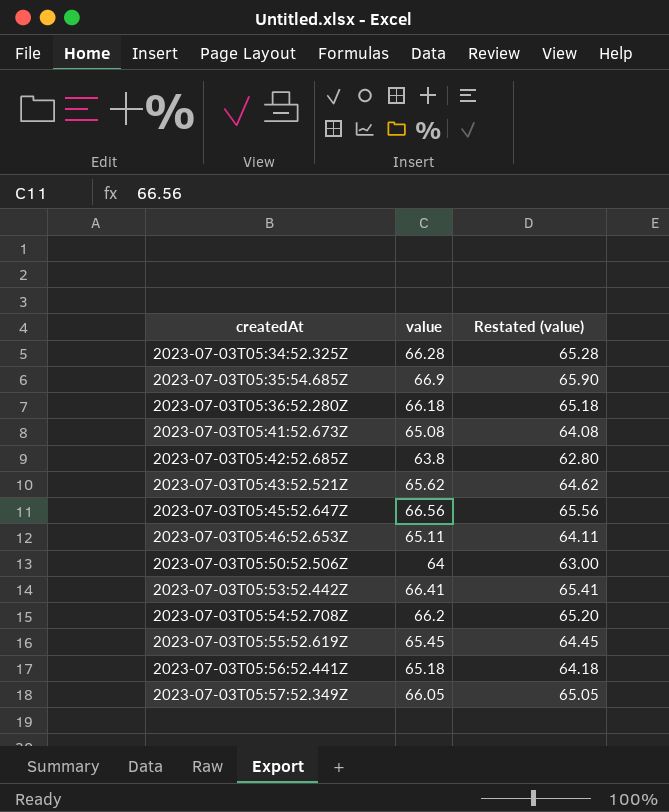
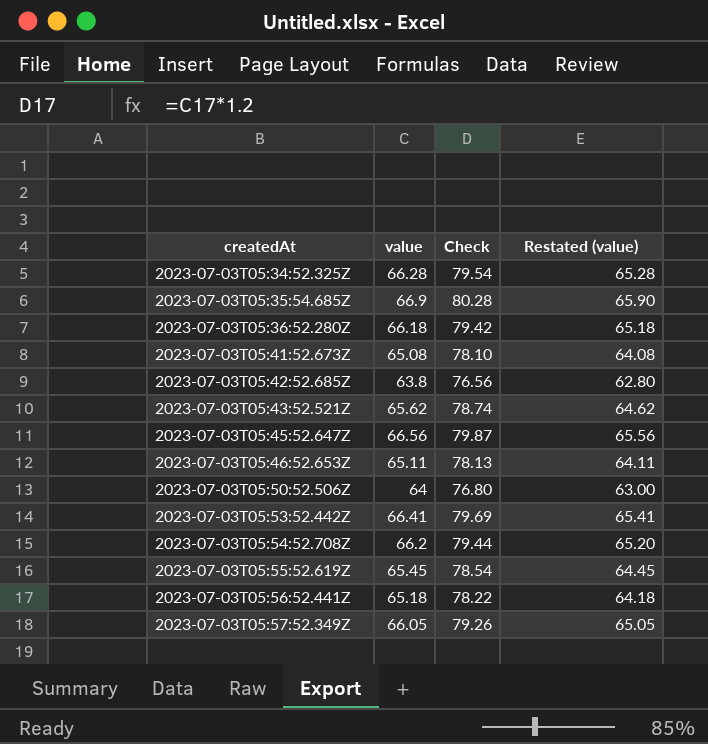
column Check | formula: none -> [value] * 1.2

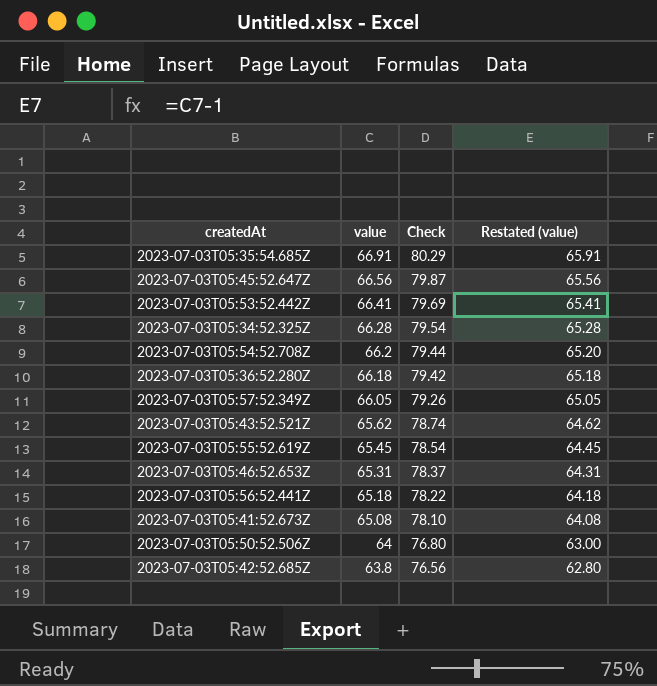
row order: createdAt ascending -> value descending
2023-07-03T05:35:54.685Z | value: 66.9 -> 66.91
2023-07-03T05:35:54.685Z | Check: 80.28 -> 80.29
2023-07-03T05:35:54.685Z | Restated (value): 65.90 -> 65.91
2023-07-03T05:46:52.653Z | value: 65.11 -> 65.31
2023-07-03T05:46:52.653Z | Check: 78.13 -> 78.37
2023-07-03T05:46:52.653Z | Restated (value): 64.11 -> 64.31

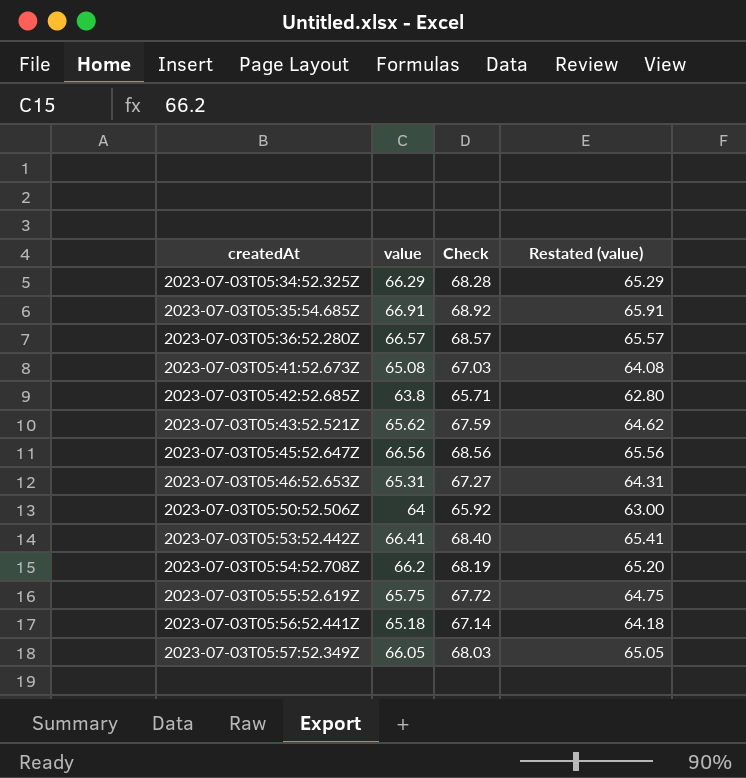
row order: value descending -> createdAt ascending
column Check | formula: [value] * 1.2 -> [value] * 1.03
2023-07-03T05:34:52.325Z | value: 66.28 -> 66.29
2023-07-03T05:34:52.325Z | Restated (value): 65.28 -> 65.29
2023-07-03T05:36:52.280Z | value: 66.18 -> 66.57
2023-07-03T05:36:52.280Z | Restated (value): 65.18 -> 65.57
2023-07-03T05:55:52.619Z | value: 65.45 -> 65.75
2023-07-03T05:55:52.619Z | Restated (value): 64.45 -> 64.75

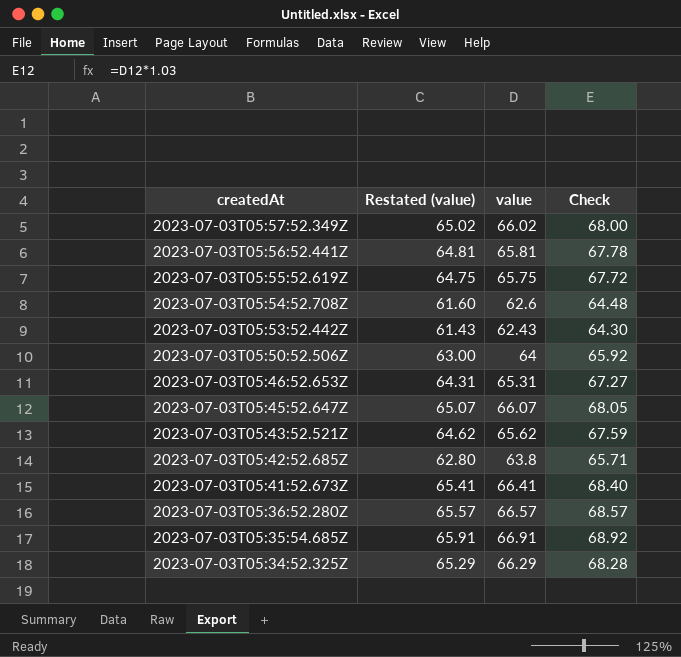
row order: createdAt ascending -> createdAt descending
column Restated (value) | position: 4 -> 2
2023-07-03T05:57:52.349Z | Restated (value): 65.05 -> 65.02
2023-07-03T05:57:52.349Z | value: 66.05 -> 66.02
2023-07-03T05:57:52.349Z | Check: 68.03 -> 68.00
2023-07-03T05:56:52.441Z | Restated (value): 64.18 -> 64.81
2023-07-03T05:56:52.441Z | value: 65.18 -> 65.81
2023-07-03T05:56:52.441Z | Check: 67.14 -> 67.78
2023-07-03T05:54:52.708Z | Restated (value): 65.20 -> 61.60
2023-07-03T05:54:52.708Z | value: 66.2 -> 62.6
2023-07-03T05:54:52.708Z | Check: 68.19 -> 64.48
2023-07-03T05:53:52.442Z | Restated (value): 65.41 -> 61.43
2023-07-03T05:53:52.442Z | value: 66.41 -> 62.43
2023-07-03T05:53:52.442Z | Check: 68.40 -> 64.30
2023-07-03T05:45:52.647Z | Restated (value): 65.56 -> 65.07
2023-07-03T05:45:52.647Z | value: 66.56 -> 66.07
2023-07-03T05:45:52.647Z | Check: 68.56 -> 68.05
2023-07-03T05:41:52.673Z | Restated (value): 64.08 -> 65.41
2023-07-03T05:41:52.673Z | value: 65.08 -> 66.41
2023-07-03T05:41:52.673Z | Check: 67.03 -> 68.40

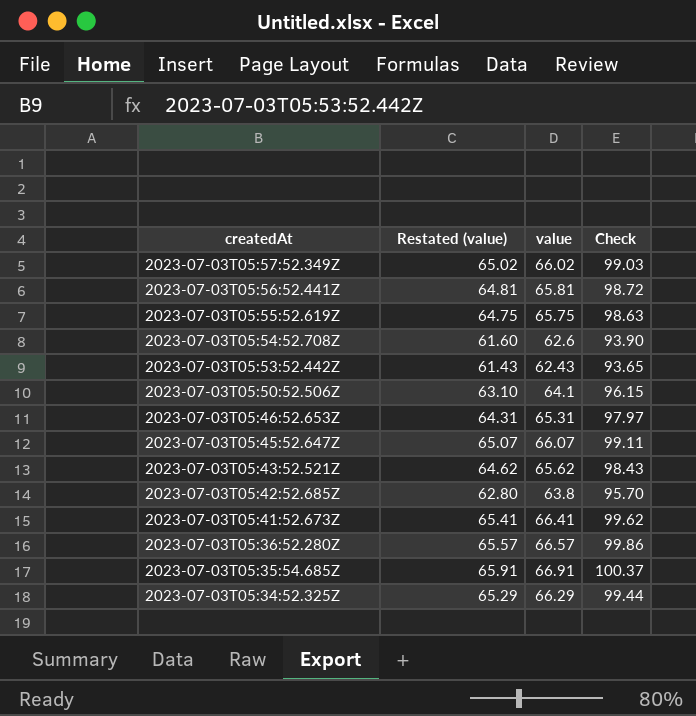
column Check | formula: [value] * 1.03 -> [value] * 1.5
2023-07-03T05:50:52.506Z | Restated (value): 63.00 -> 63.10
2023-07-03T05:50:52.506Z | value: 64 -> 64.1

